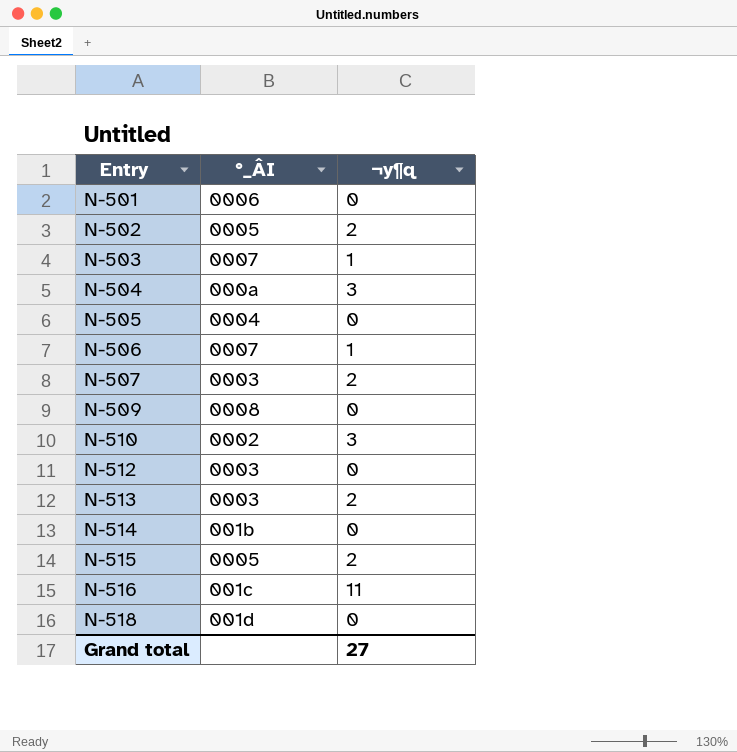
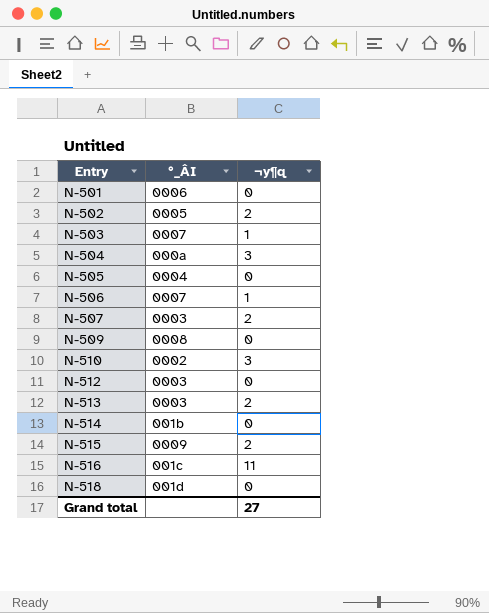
N-515 | °_ÂI: 0005 -> 0009

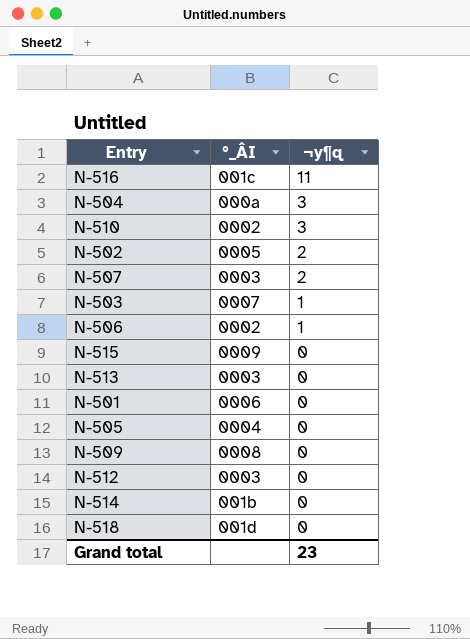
row order: Entry ascending -> ¬y¶q descending
N-506 | °_ÂI: 0007 -> 0002
N-515 | ¬y¶q: 2 -> 0
N-513 | ¬y¶q: 2 -> 0
Grand total | ¬y¶q: 27 -> 23

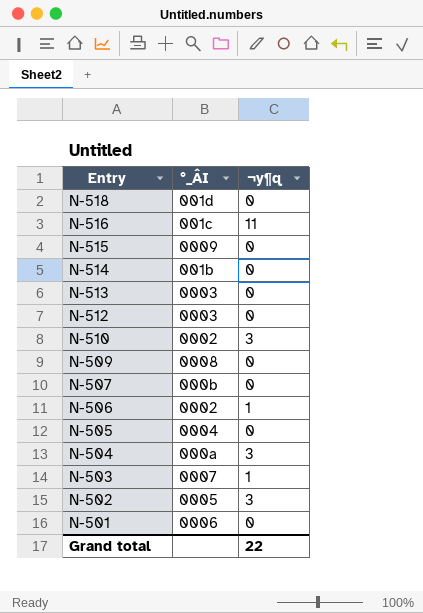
row order: ¬y¶q descending -> Entry descending
N-507 | °_ÂI: 0003 -> 000b
N-507 | ¬y¶q: 2 -> 0
N-502 | ¬y¶q: 2 -> 3
Grand total | ¬y¶q: 23 -> 22

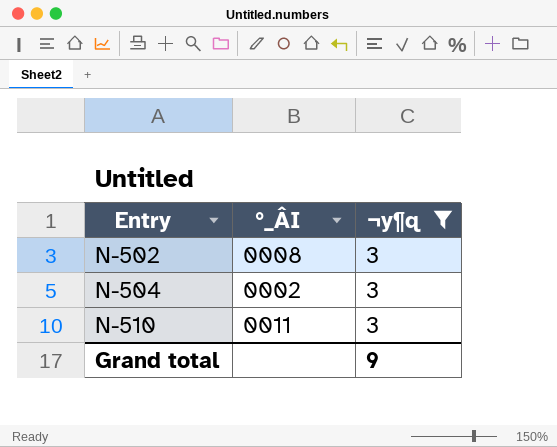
filter: none -> ¬y¶q = 3
row order: Entry descending -> Entry ascending
N-502 | °_ÂI: 0005 -> 0008
N-504 | °_ÂI: 000a -> 0002
N-510 | °_ÂI: 0002 -> 0011
Grand total | ¬y¶q: 22 -> 9

